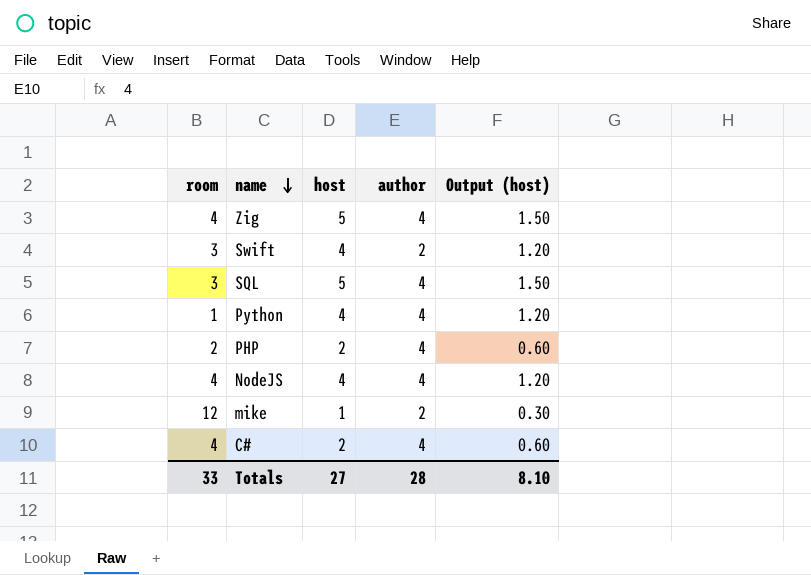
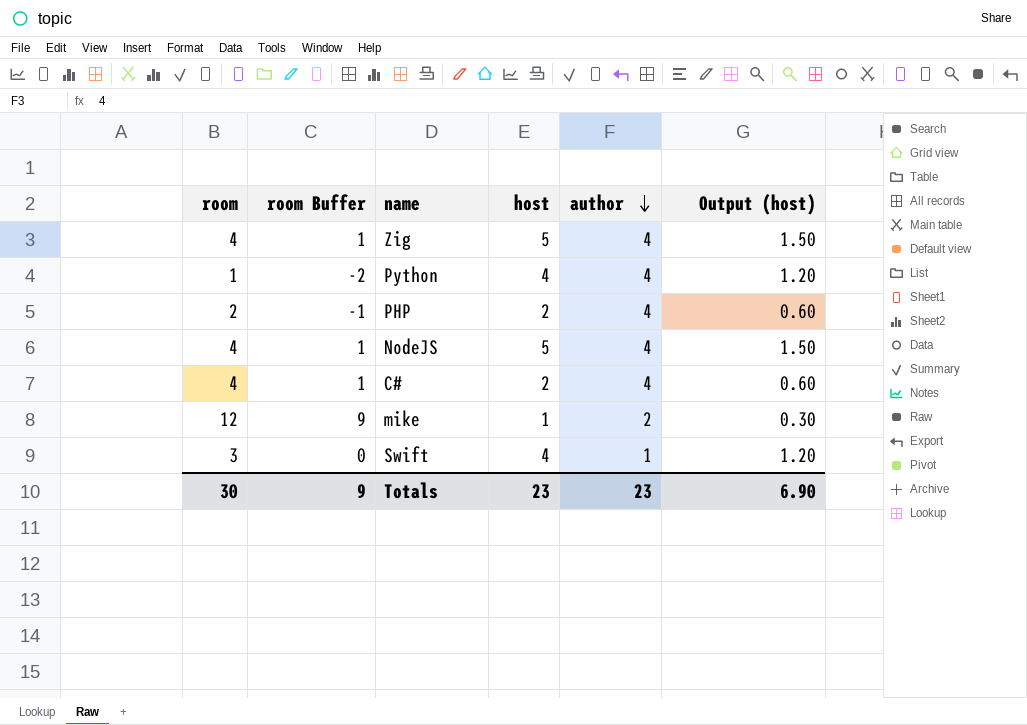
row order: name descending -> author descending
column room Buffer | formula: none -> [room] - 3
row SQL: 3 | 5 | 4 | 1.50 -> none
NodeJS | host: 4 -> 5
NodeJS | Output (host): 1.20 -> 1.50
Swift | author: 2 -> 1
Totals | room: 33 -> 30
Totals | host: 27 -> 23
Totals | author: 28 -> 23
Totals | Output (host): 8.10 -> 6.90

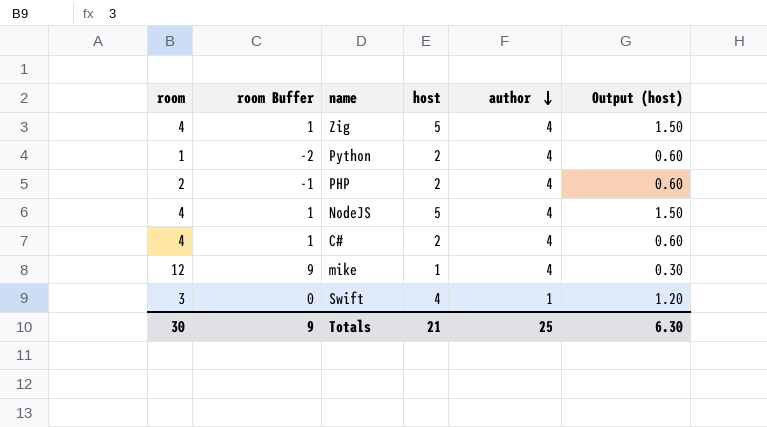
Python | host: 4 -> 2
Python | Output (host): 1.20 -> 0.60
mike | author: 2 -> 4
Totals | host: 23 -> 21
Totals | author: 23 -> 25
Totals | Output (host): 6.90 -> 6.30

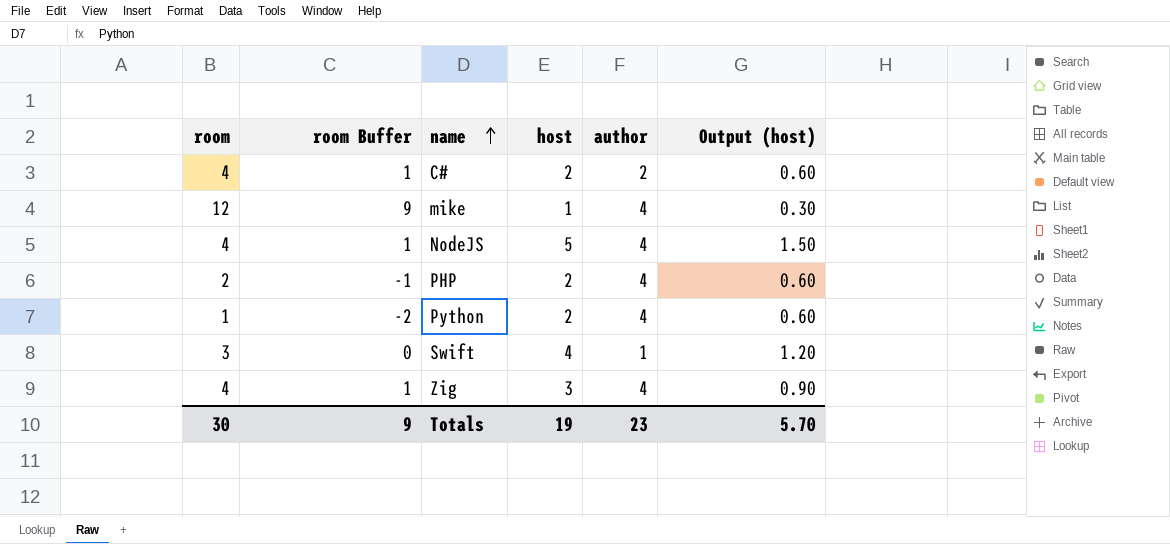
row order: author descending -> name ascending
C# | author: 4 -> 2
Zig | host: 5 -> 3
Zig | Output (host): 1.50 -> 0.90
Totals | host: 21 -> 19
Totals | author: 25 -> 23
Totals | Output (host): 6.30 -> 5.70

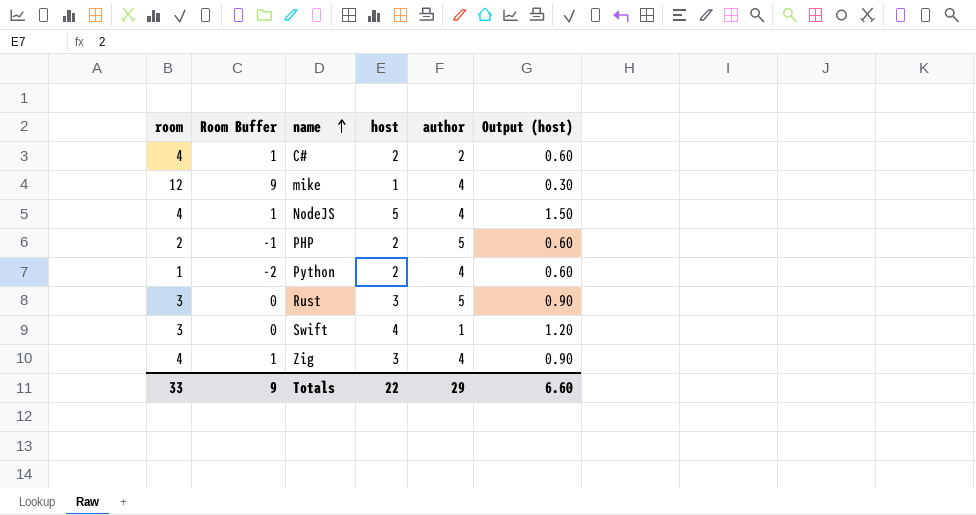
column name: room Buffer -> Room Buffer
PHP | author: 4 -> 5
row Rust: none -> 3 | 0 | 3 | 5 | 0.90
Totals | room: 30 -> 33
Totals | host: 19 -> 22
Totals | author: 23 -> 29
Totals | Output (host): 5.70 -> 6.60

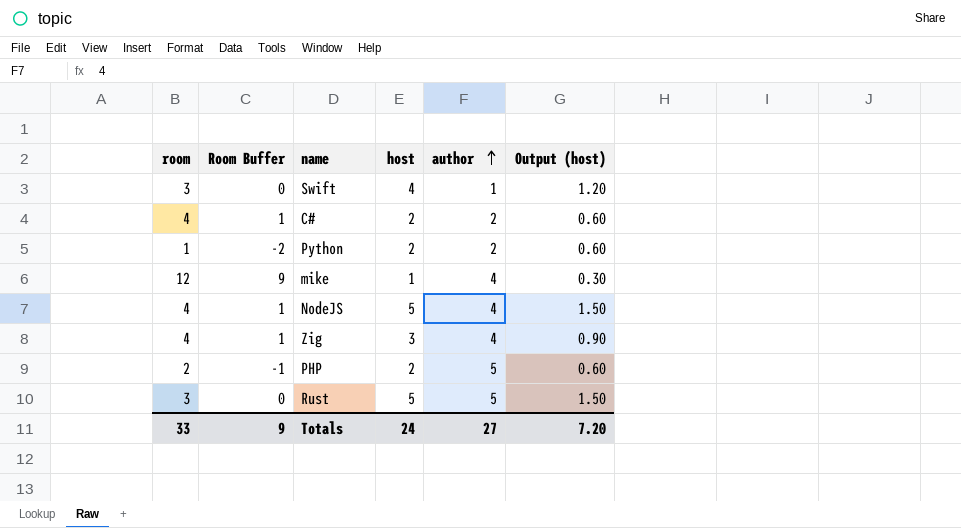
row order: name ascending -> author ascending
Python | author: 4 -> 2
Rust | host: 3 -> 5
Rust | Output (host): 0.90 -> 1.50
Totals | host: 22 -> 24
Totals | author: 29 -> 27
Totals | Output (host): 6.60 -> 7.20

